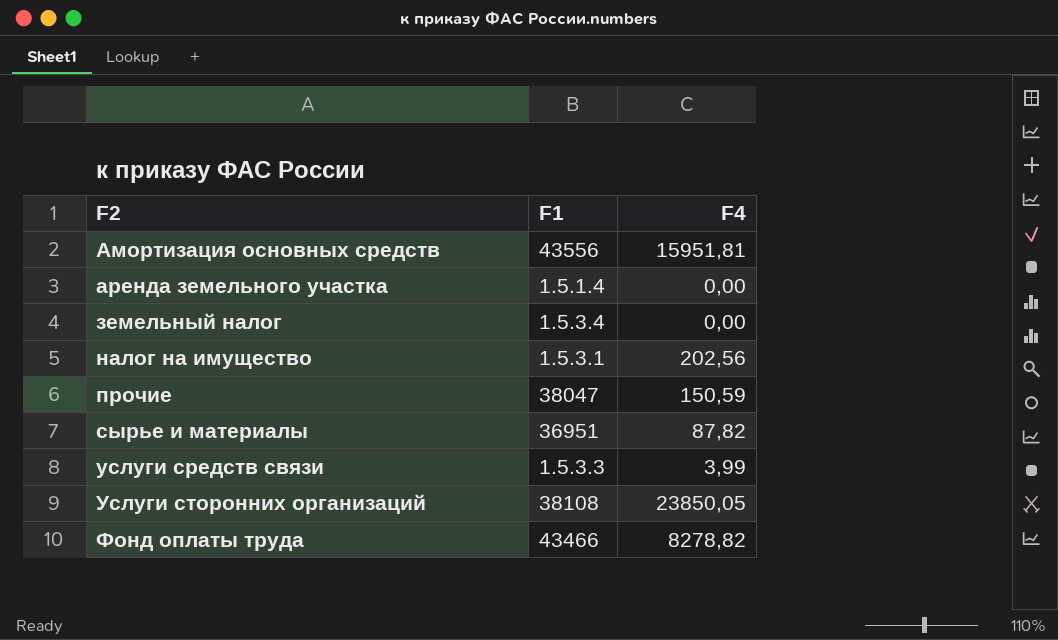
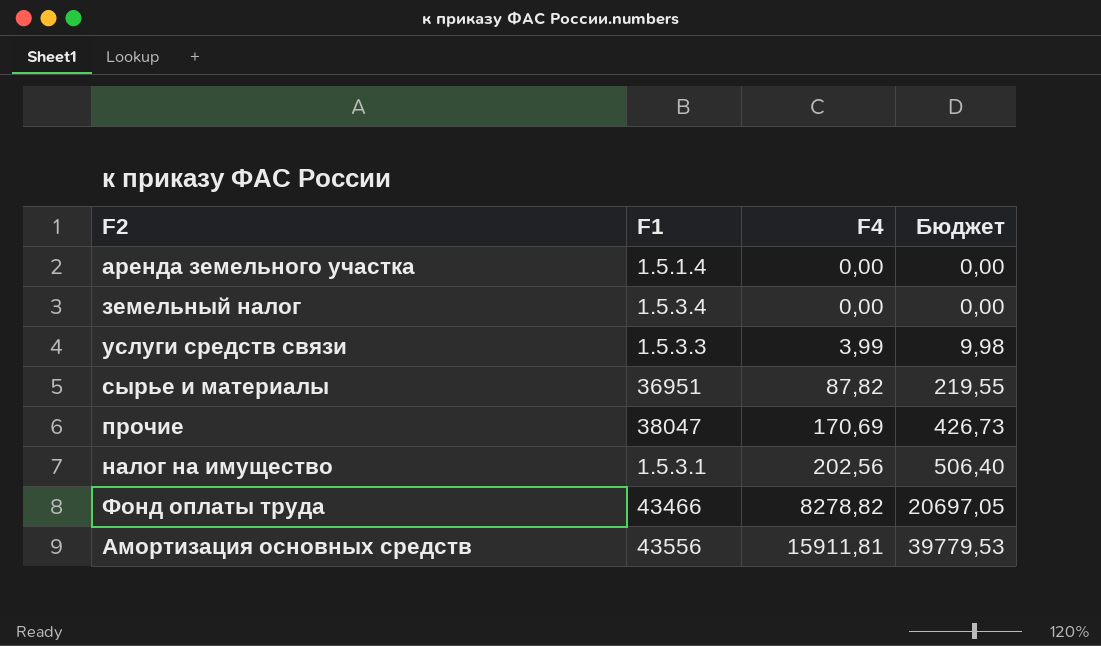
row order: F2 ascending -> F4 ascending
column Бюджет | formula: none -> [F4] * 2,5
row Услуги сторонних организаций: 38108 | 23850,05 -> none
прочие | F4: 150,59 -> 170,69
Амортизация основных средств | F4: 15951,81 -> 15911,81

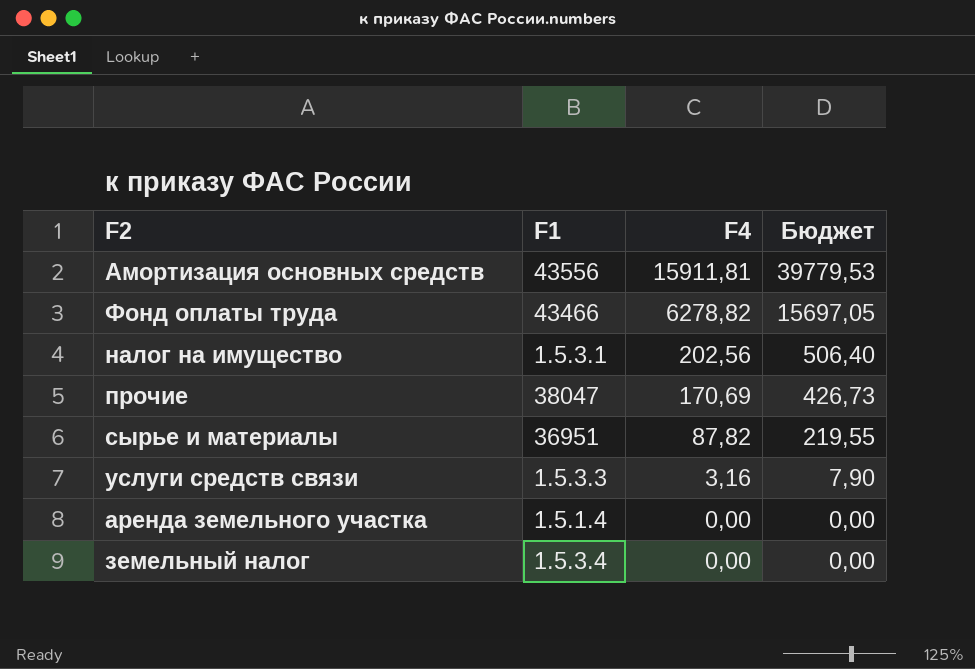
row order: F4 ascending -> F4 descending
Фонд оплаты труда | F4: 8278,82 -> 6278,82
Фонд оплаты труда | Бюджет: 20697,05 -> 15697,05
услуги средств связи | F4: 3,99 -> 3,16
услуги средств связи | Бюджет: 9,98 -> 7,90

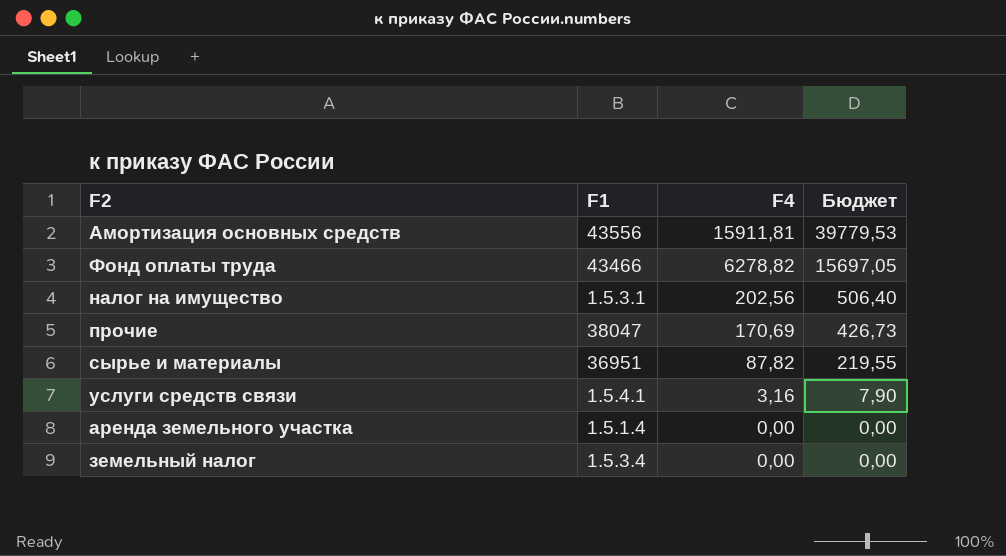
услуги средств связи | F1: 1.5.3.3 -> 1.5.4.1

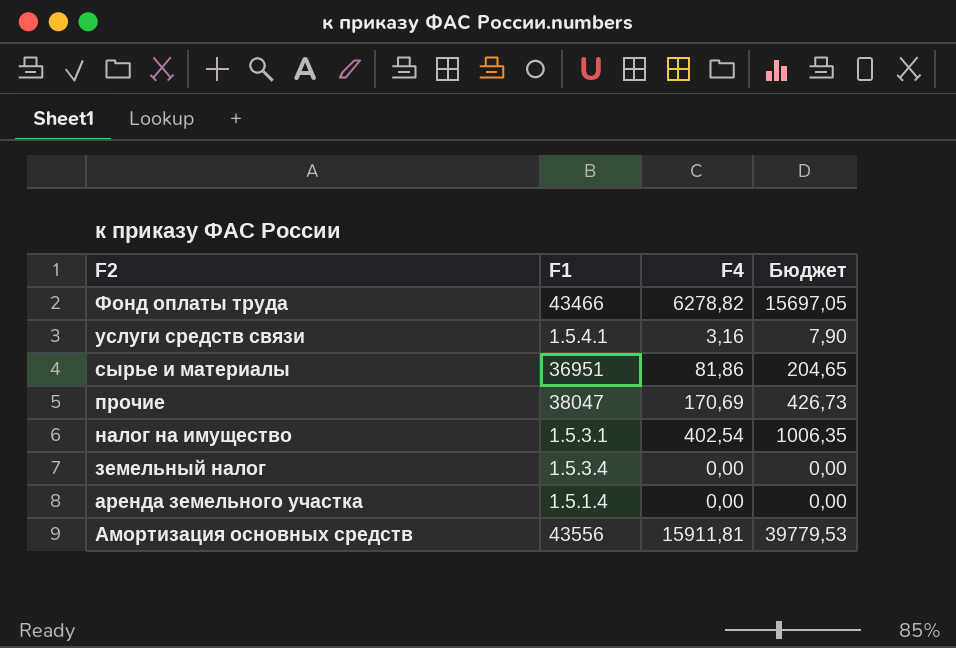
row order: F4 descending -> F2 descending
сырье и материалы | F4: 87,82 -> 81,86
сырье и материалы | Бюджет: 219,55 -> 204,65
налог на имущество | F4: 202,56 -> 402,54
налог на имущество | Бюджет: 506,40 -> 1006,35

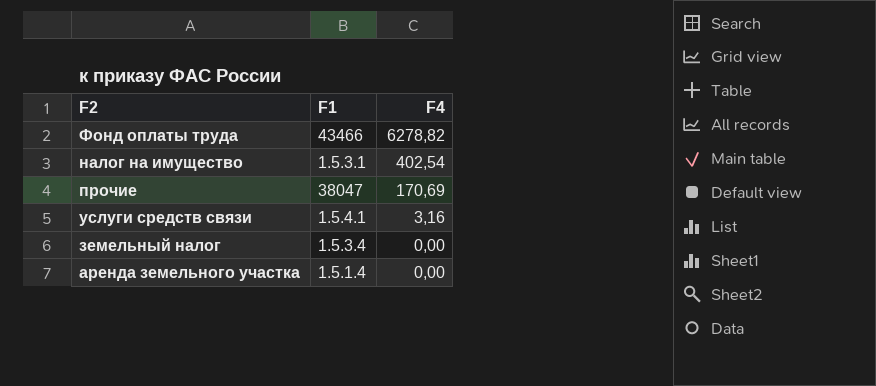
row order: F2 descending -> F4 descending
column Бюджет | formula: [F4] * 2,5 -> none
row сырье и материалы: 36951 | 81,86 | 204,65 -> none
row Амортизация основных средств: 43556 | 15911,81 | 39779,53 -> none

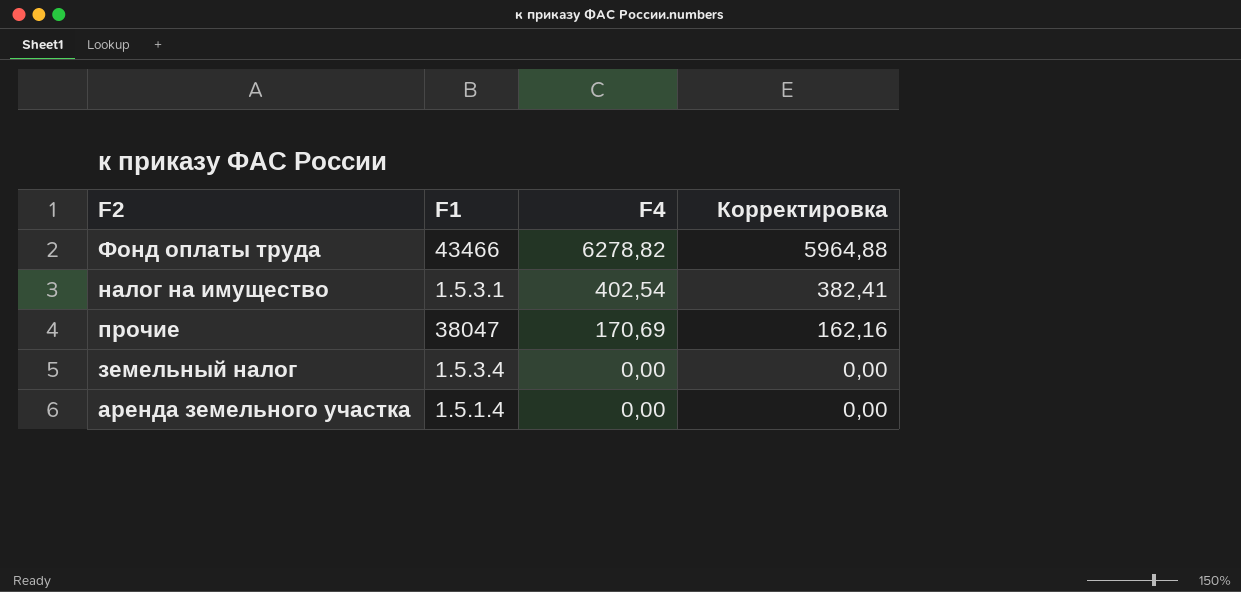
column Корректировка | formula: none -> [F4] * 0,95
row услуги средств связи: 1.5.4.1 | 3,16 -> none

